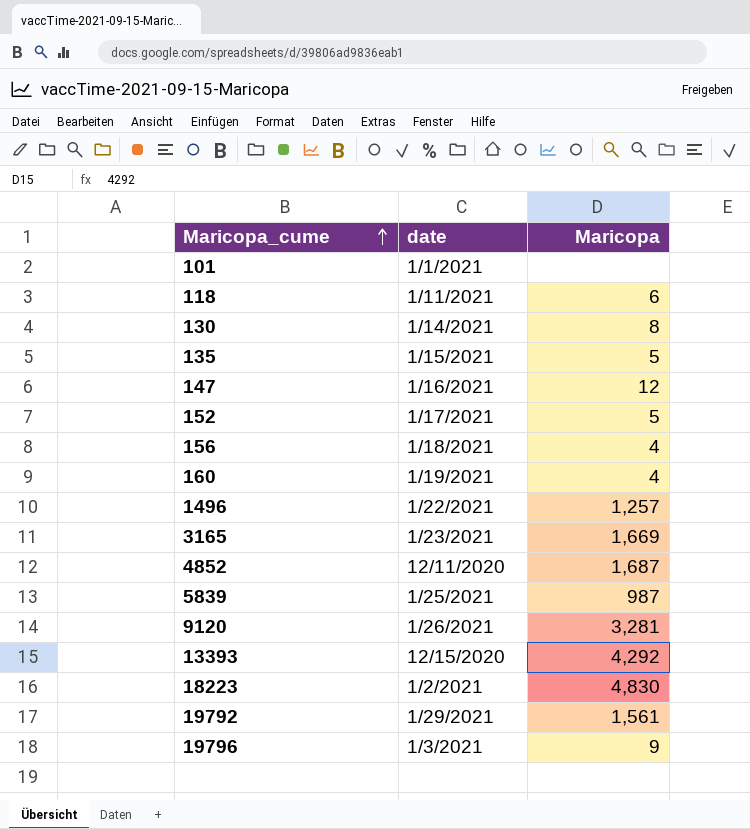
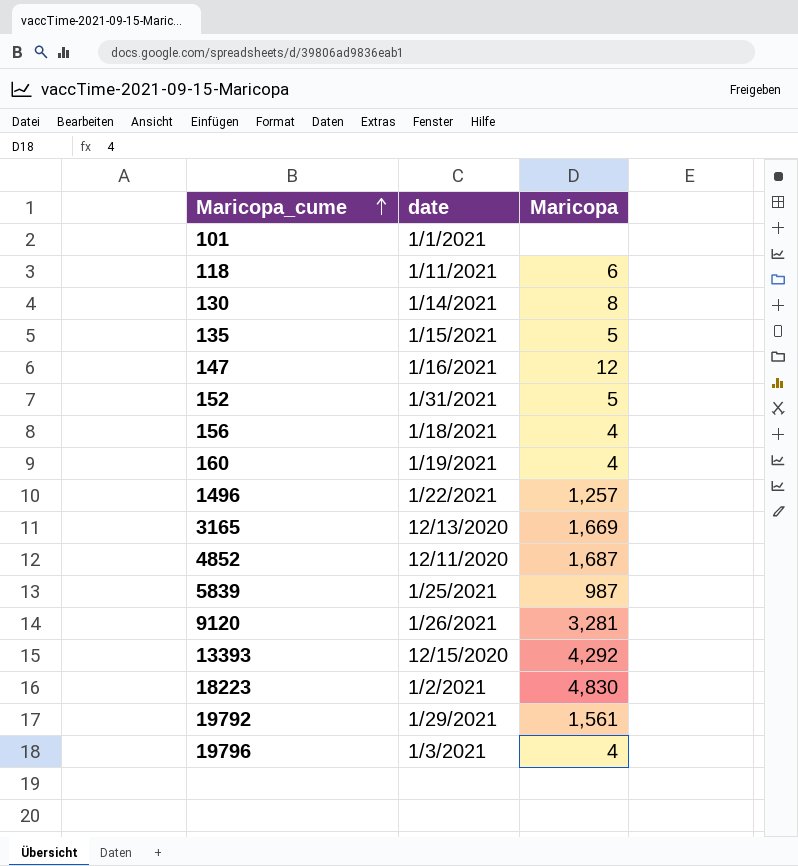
152 | date: 1/17/2021 -> 1/31/2021
3165 | date: 1/23/2021 -> 12/13/2020
19796 | Maricopa: 9 -> 4

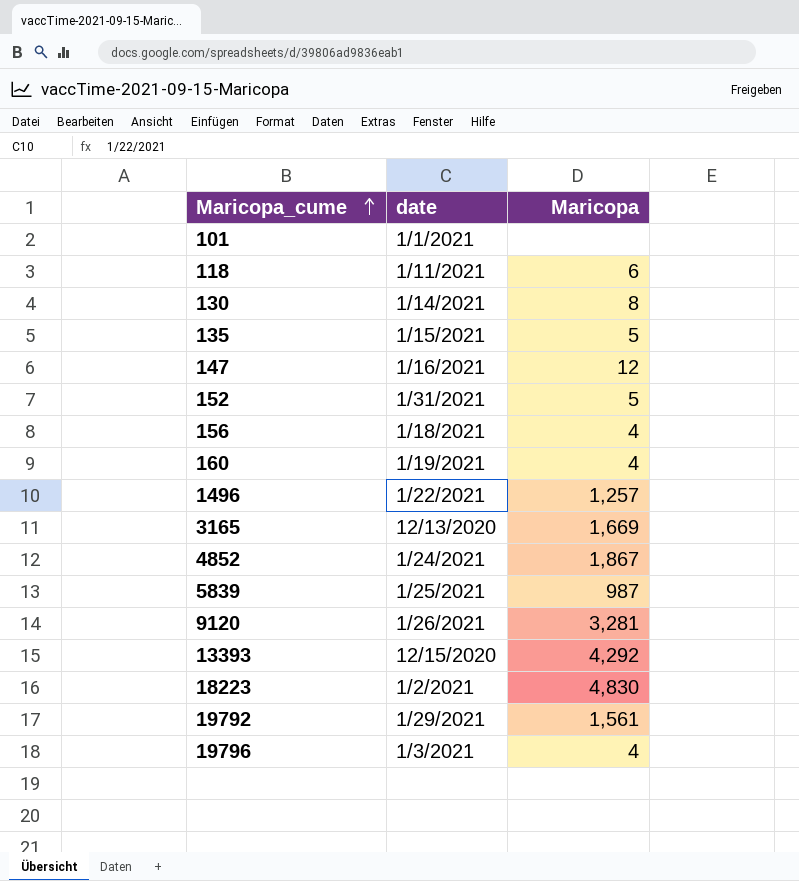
4852 | date: 12/11/2020 -> 1/24/2021
4852 | Maricopa: 1,687 -> 1,867

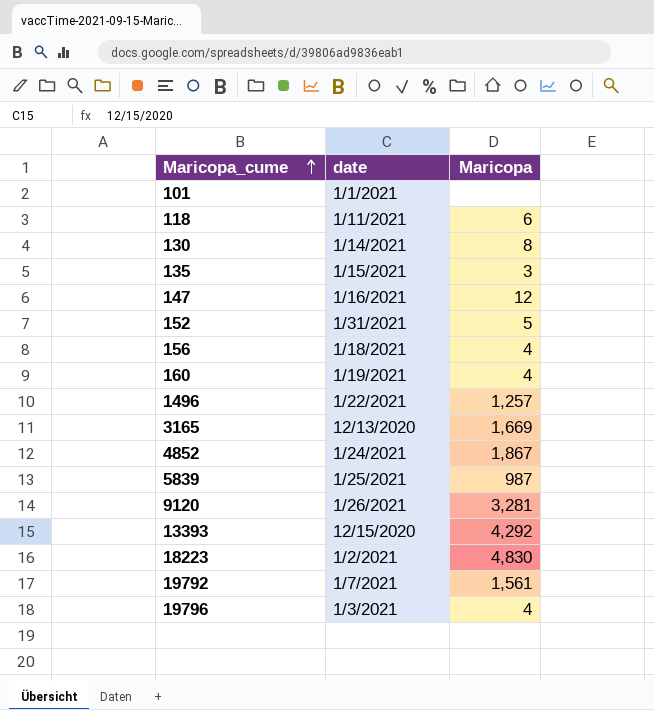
135 | Maricopa: 5 -> 3
19792 | date: 1/29/2021 -> 1/7/2021

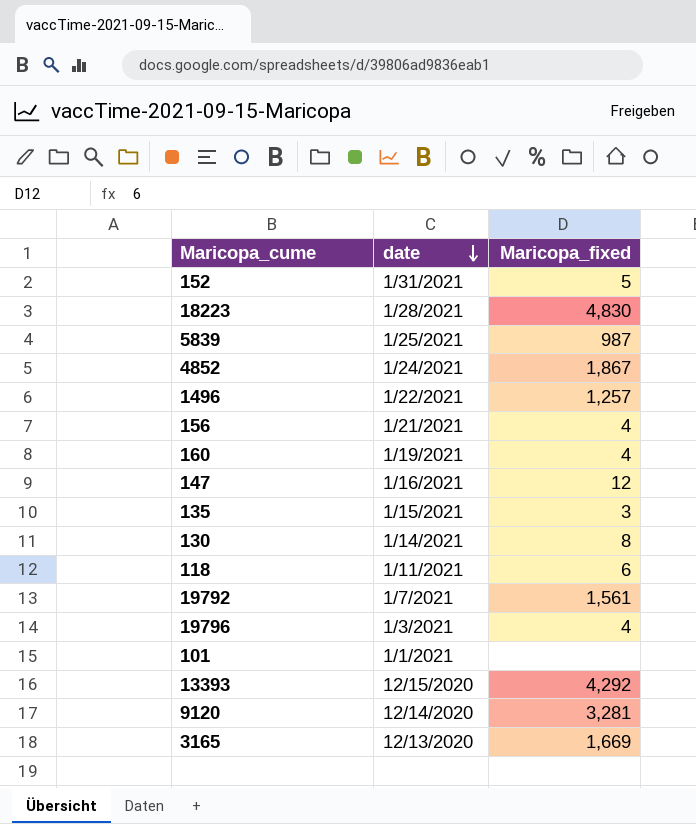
row order: Maricopa_cume ascending -> date descending
column name: Maricopa -> Maricopa_fixed
18223 | date: 1/2/2021 -> 1/28/2021
156 | date: 1/18/2021 -> 1/21/2021
9120 | date: 1/26/2021 -> 12/14/2020

